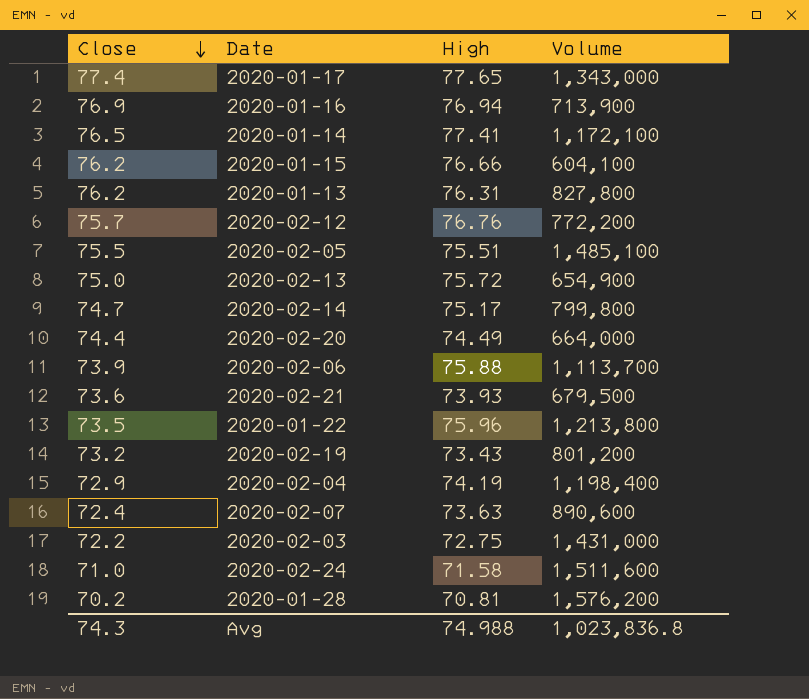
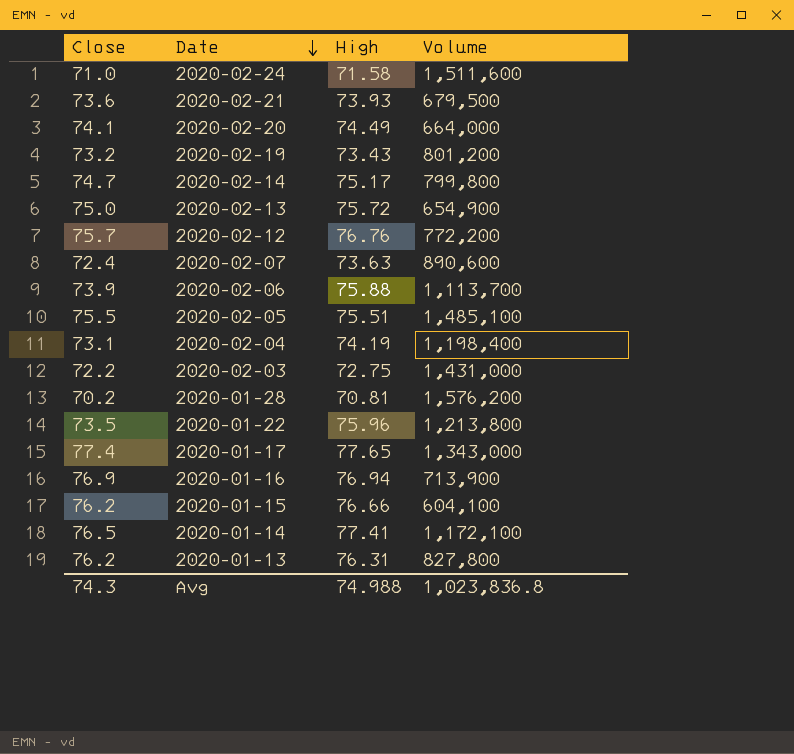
row order: Close descending -> Date descending
2020-02-20 | Close: 74.4 -> 74.1
2020-02-04 | Close: 72.9 -> 73.1

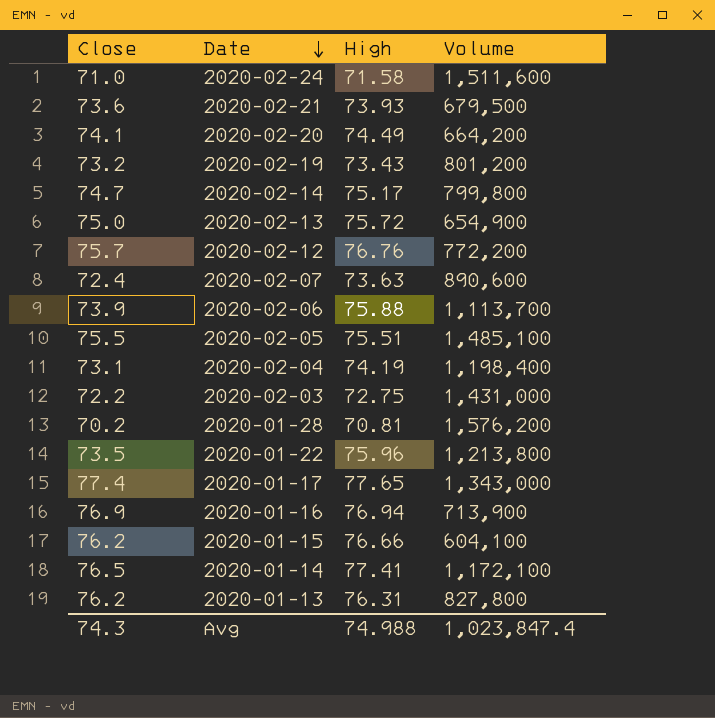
2020-02-20 | Volume: 664,000 -> 664,200
Avg | Volume: 1,023,836.8 -> 1,023,847.4

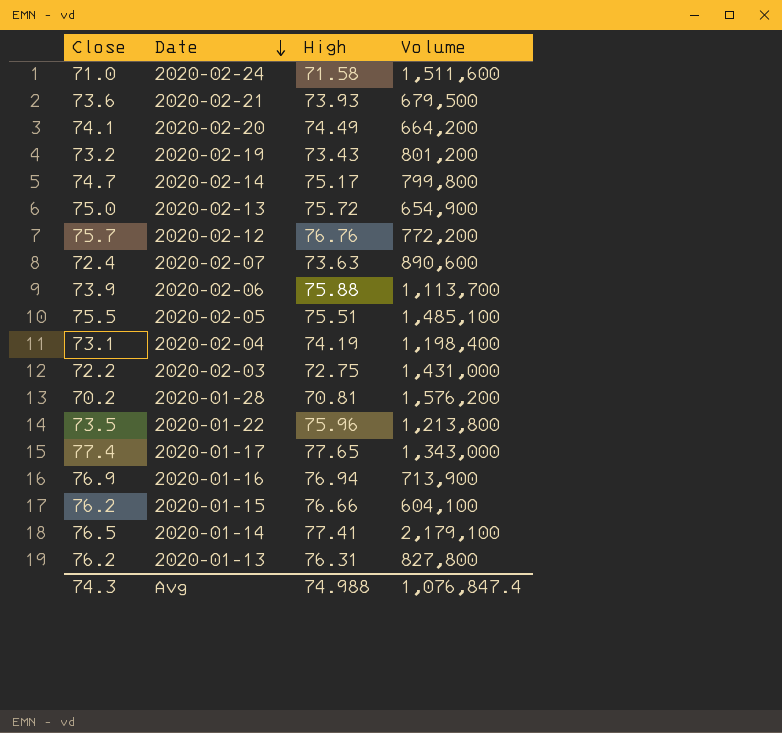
2020-01-14 | Volume: 1,172,100 -> 2,179,100
Avg | Volume: 1,023,847.4 -> 1,076,847.4

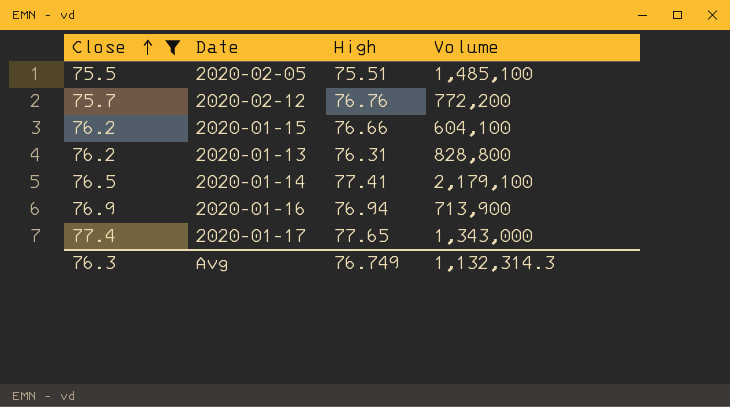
filter: none -> Close >= 75.5
row order: Date descending -> Close ascending
2020-01-13 | Volume: 827,800 -> 828,800
Avg | Close: 74.3 -> 76.3
Avg | High: 74.988 -> 76.749
Avg | Volume: 1,076,847.4 -> 1,132,314.3

